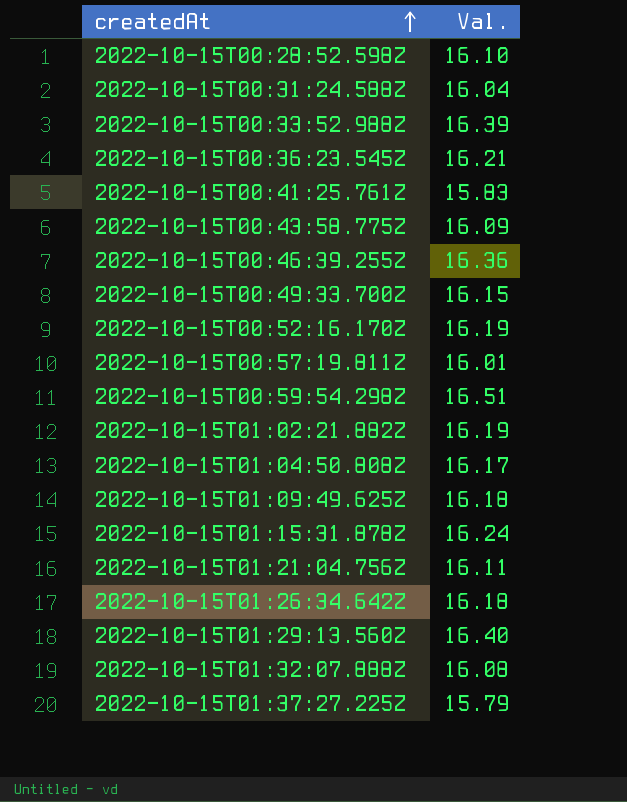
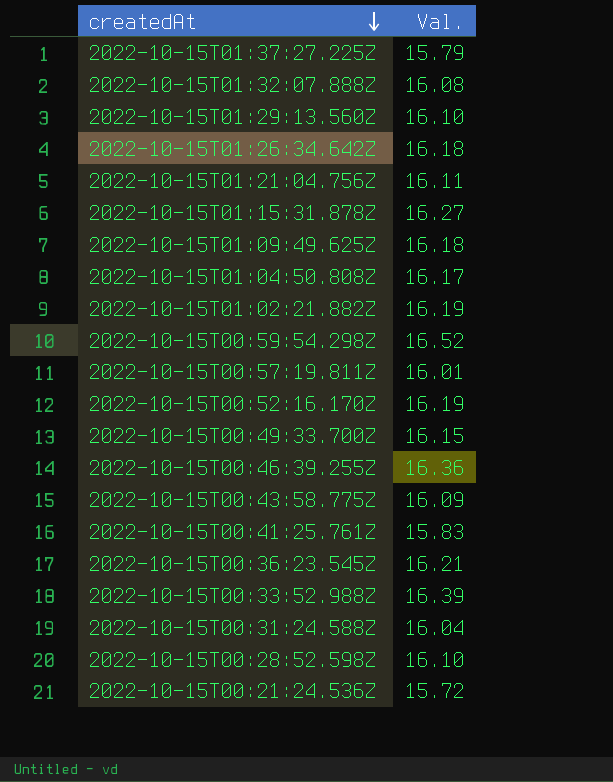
row order: createdAt ascending -> createdAt descending
2022-10-15T01:29:13.560Z | Val.: 16.40 -> 16.10
2022-10-15T01:15:31.878Z | Val.: 16.24 -> 16.27
2022-10-15T00:59:54.298Z | Val.: 16.51 -> 16.52
row 2022-10-15T00:21:24.536Z: none -> 15.72

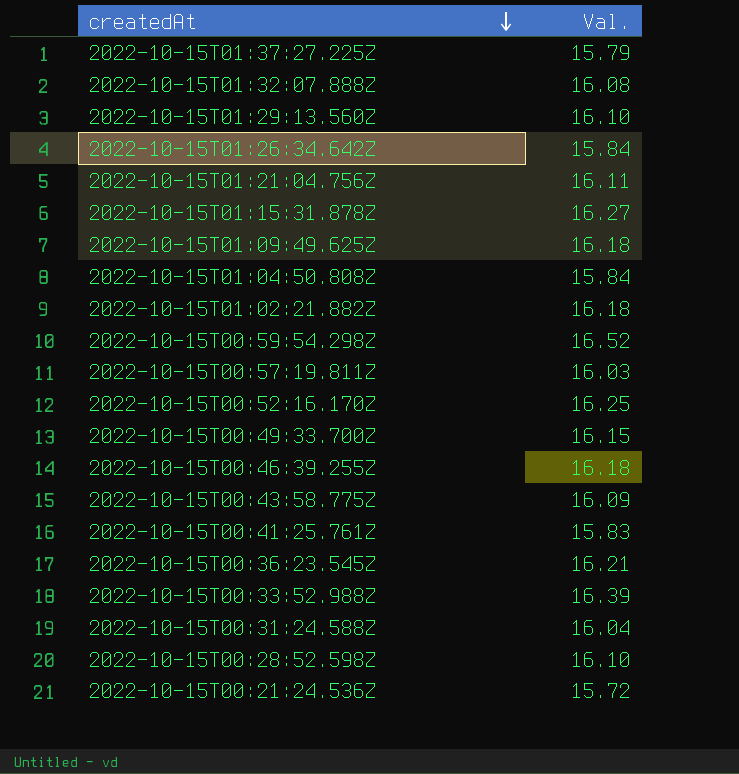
2022-10-15T01:26:34.642Z | Val.: 16.18 -> 15.84
2022-10-15T01:04:50.808Z | Val.: 16.17 -> 15.84
2022-10-15T01:02:21.882Z | Val.: 16.19 -> 16.18
2022-10-15T00:57:19.811Z | Val.: 16.01 -> 16.03
2022-10-15T00:52:16.170Z | Val.: 16.19 -> 16.25
2022-10-15T00:46:39.255Z | Val.: 16.36 -> 16.18

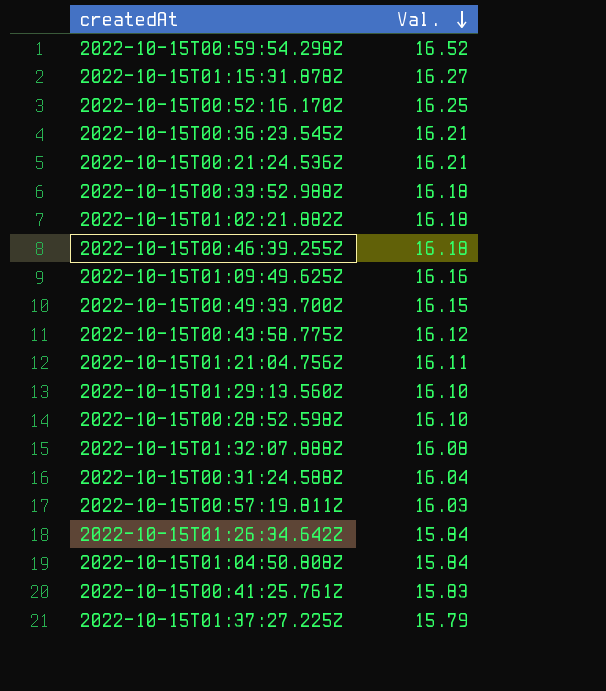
row order: createdAt descending -> Val. descending
2022-10-15T00:21:24.536Z | Val.: 15.72 -> 16.21
2022-10-15T00:33:52.988Z | Val.: 16.39 -> 16.18
2022-10-15T01:09:49.625Z | Val.: 16.18 -> 16.16
2022-10-15T00:43:58.775Z | Val.: 16.09 -> 16.12

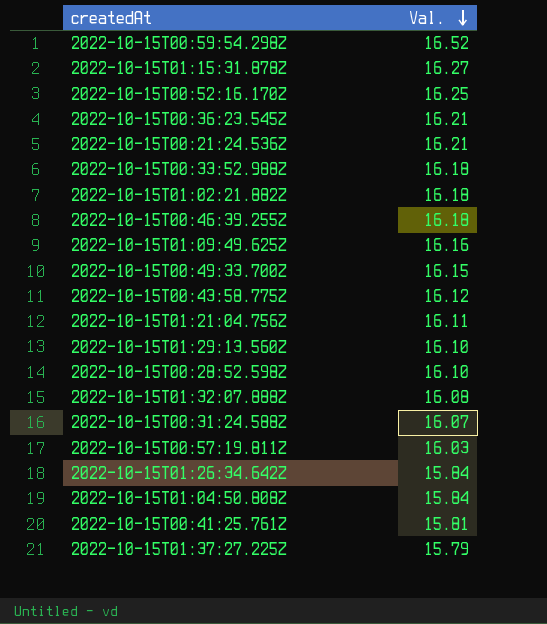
2022-10-15T00:31:24.588Z | Val.: 16.04 -> 16.07
2022-10-15T00:41:25.761Z | Val.: 15.83 -> 15.81

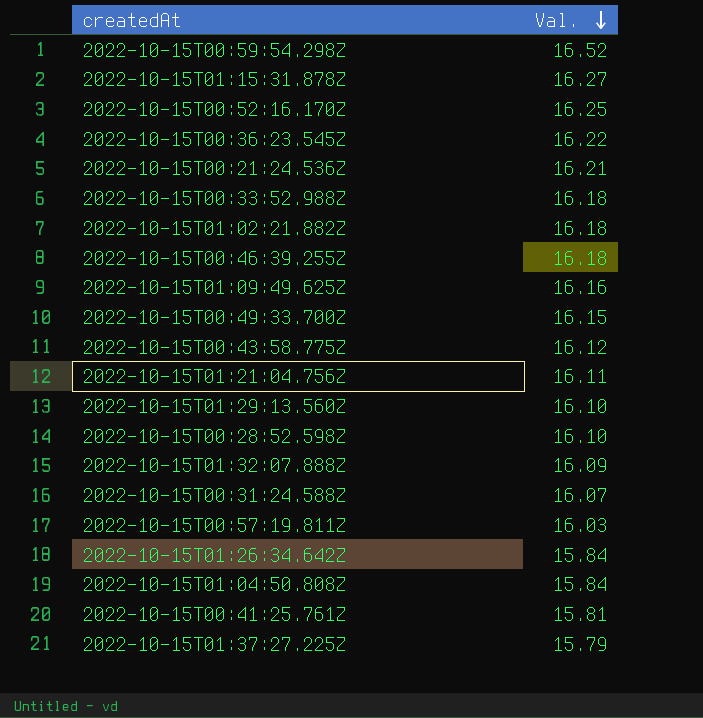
2022-10-15T00:36:23.545Z | Val.: 16.21 -> 16.22
2022-10-15T01:32:07.888Z | Val.: 16.08 -> 16.09

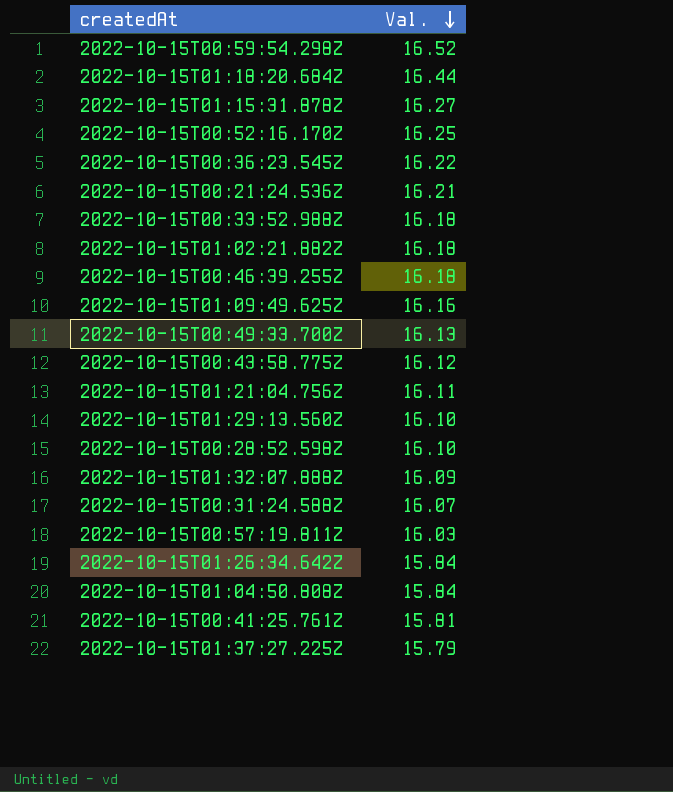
row 2022-10-15T01:18:20.684Z: none -> 16.44
2022-10-15T00:49:33.700Z | Val.: 16.15 -> 16.13

